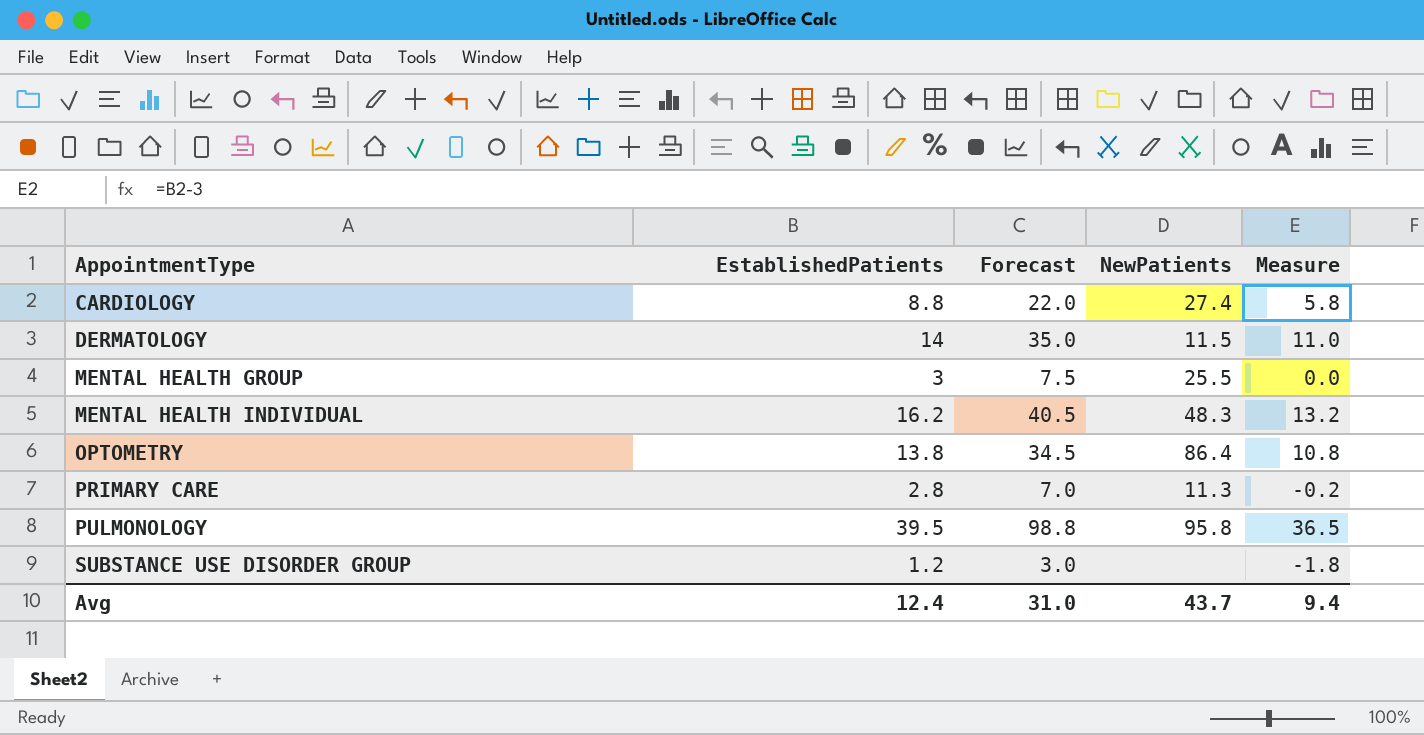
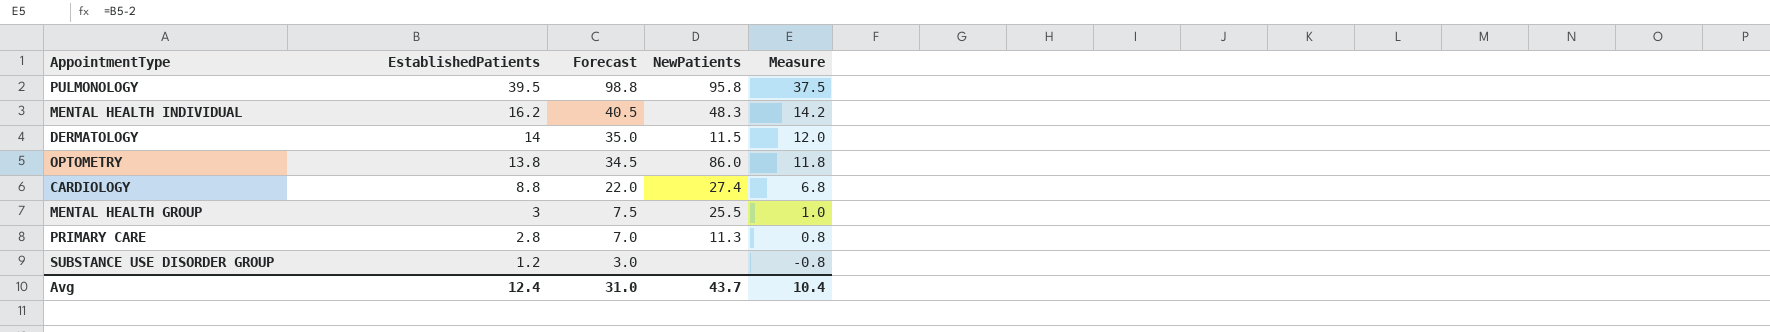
row order: AppointmentType ascending -> EstablishedPatients descending
column Measure | formula: [EstablishedPatients] - 3 -> [EstablishedPatients] - 2
OPTOMETRY | NewPatients: 86.4 -> 86.0
Avg | Measure: 9.4 -> 10.4

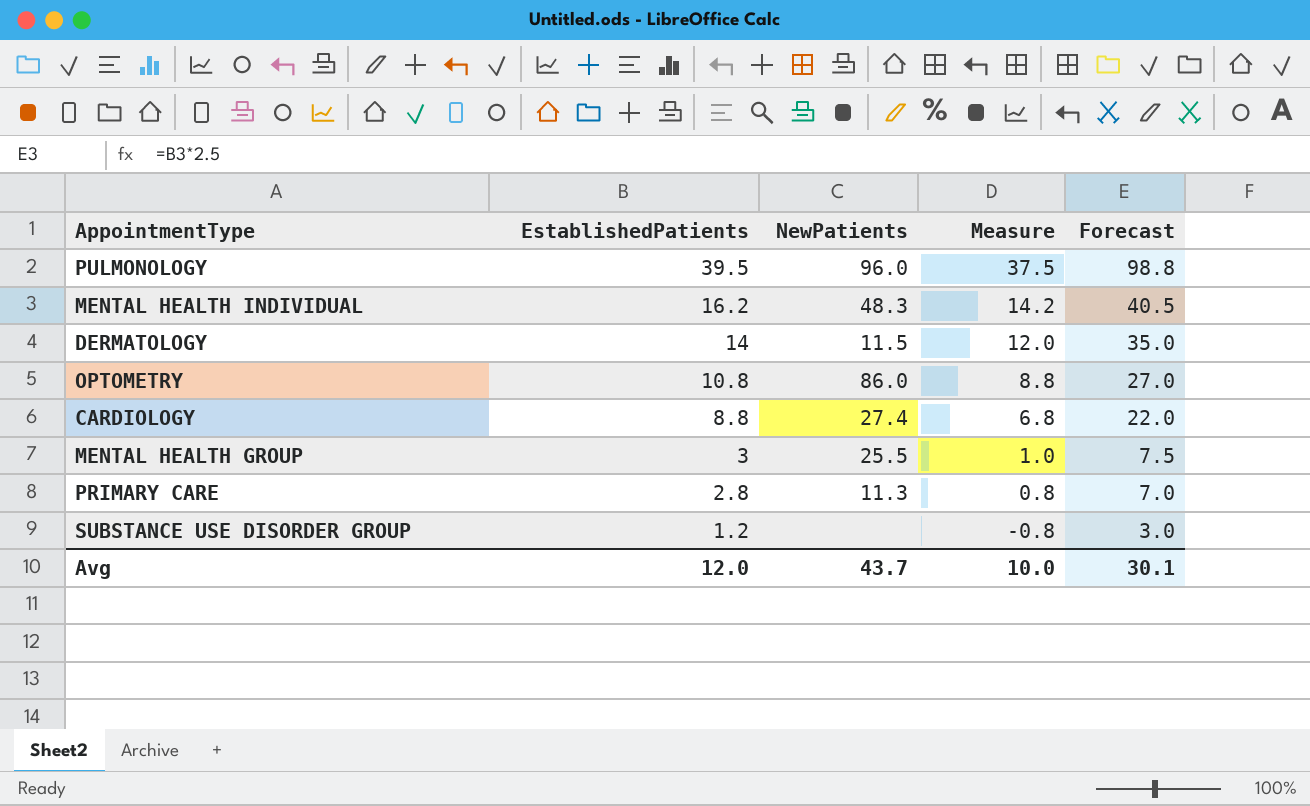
column Forecast | position: 3 -> 5
PULMONOLOGY | NewPatients: 95.8 -> 96.0
OPTOMETRY | EstablishedPatients: 13.8 -> 10.8
OPTOMETRY | Measure: 11.8 -> 8.8
OPTOMETRY | Forecast: 34.5 -> 27.0
Avg | EstablishedPatients: 12.4 -> 12.0
Avg | Measure: 10.4 -> 10.0
Avg | Forecast: 31.0 -> 30.1

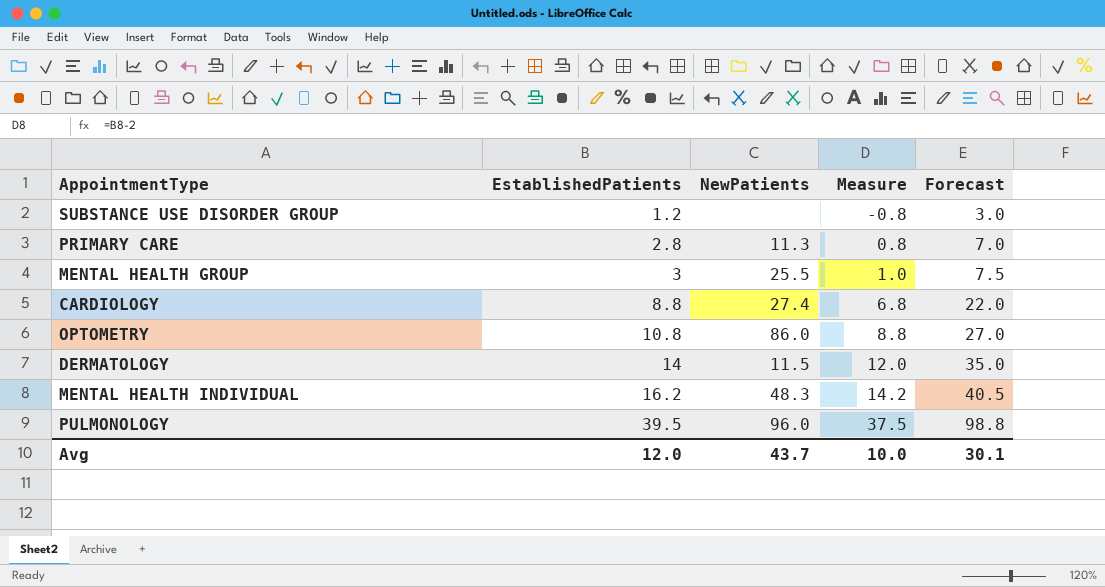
row order: EstablishedPatients descending -> EstablishedPatients ascending

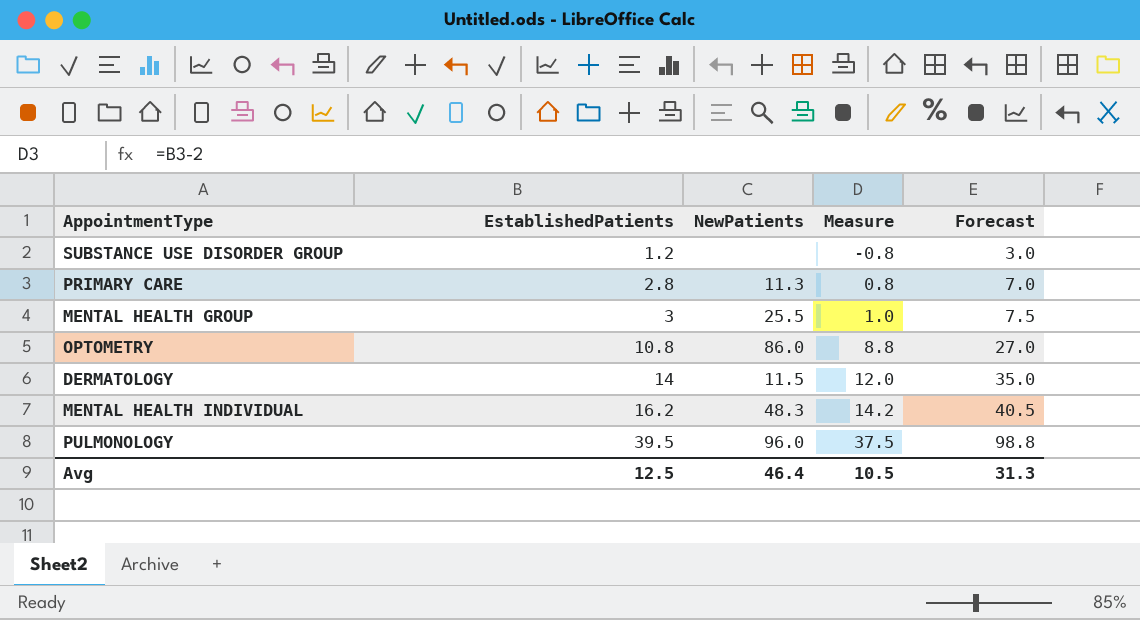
row CARDIOLOGY: 8.8 | 27.4 | 6.8 | 22.0 -> none
Avg | EstablishedPatients: 12.0 -> 12.5
Avg | NewPatients: 43.7 -> 46.4
Avg | Measure: 10.0 -> 10.5
Avg | Forecast: 30.1 -> 31.3

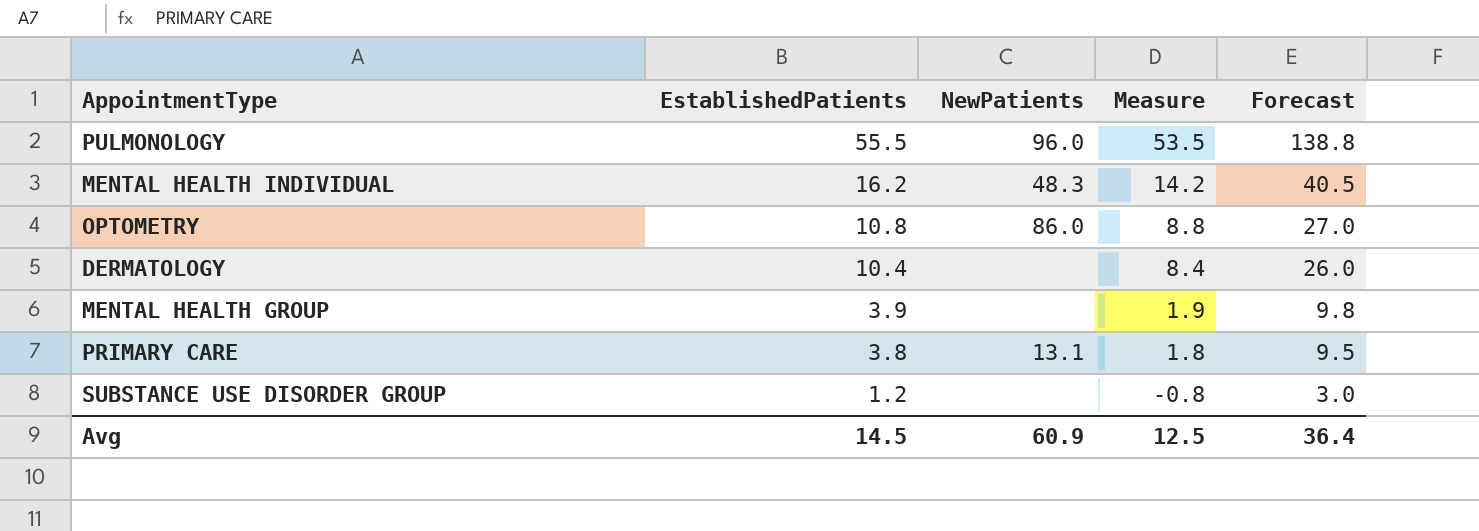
row order: EstablishedPatients ascending -> EstablishedPatients descending
PULMONOLOGY | EstablishedPatients: 39.5 -> 55.5
PULMONOLOGY | Measure: 37.5 -> 53.5
PULMONOLOGY | Forecast: 98.8 -> 138.8
DERMATOLOGY | EstablishedPatients: 14 -> 10.4
DERMATOLOGY | NewPatients: 11.5 -> none
DERMATOLOGY | Measure: 12.0 -> 8.4
DERMATOLOGY | Forecast: 35.0 -> 26.0
MENTAL HEALTH GROUP | EstablishedPatients: 3 -> 3.9
MENTAL HEALTH GROUP | NewPatients: 25.5 -> none
MENTAL HEALTH GROUP | Measure: 1.0 -> 1.9
MENTAL HEALTH GROUP | Forecast: 7.5 -> 9.8
PRIMARY CARE | EstablishedPatients: 2.8 -> 3.8
PRIMARY CARE | NewPatients: 11.3 -> 13.1
PRIMARY CARE | Measure: 0.8 -> 1.8
PRIMARY CARE | Forecast: 7.0 -> 9.5
Avg | EstablishedPatients: 12.5 -> 14.5
Avg | NewPatients: 46.4 -> 60.9
Avg | Measure: 10.5 -> 12.5
Avg | Forecast: 31.3 -> 36.4

